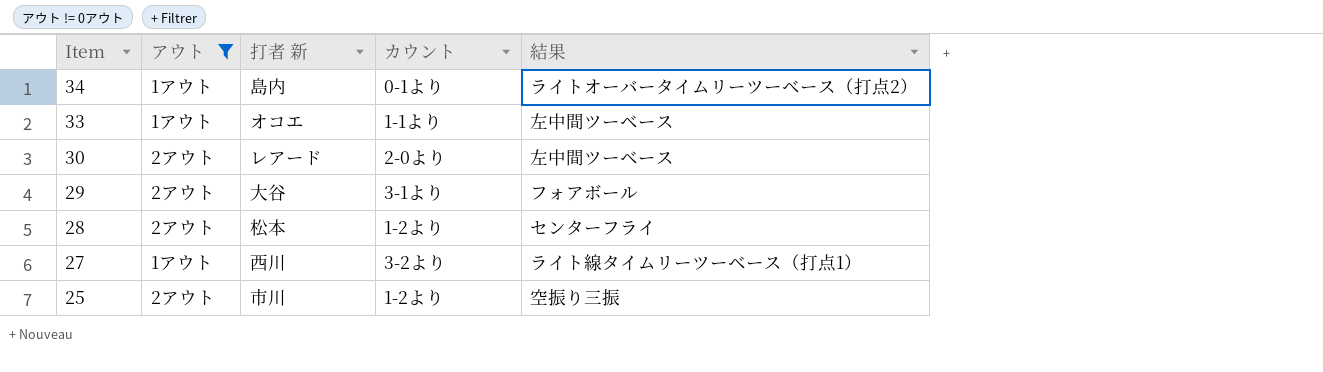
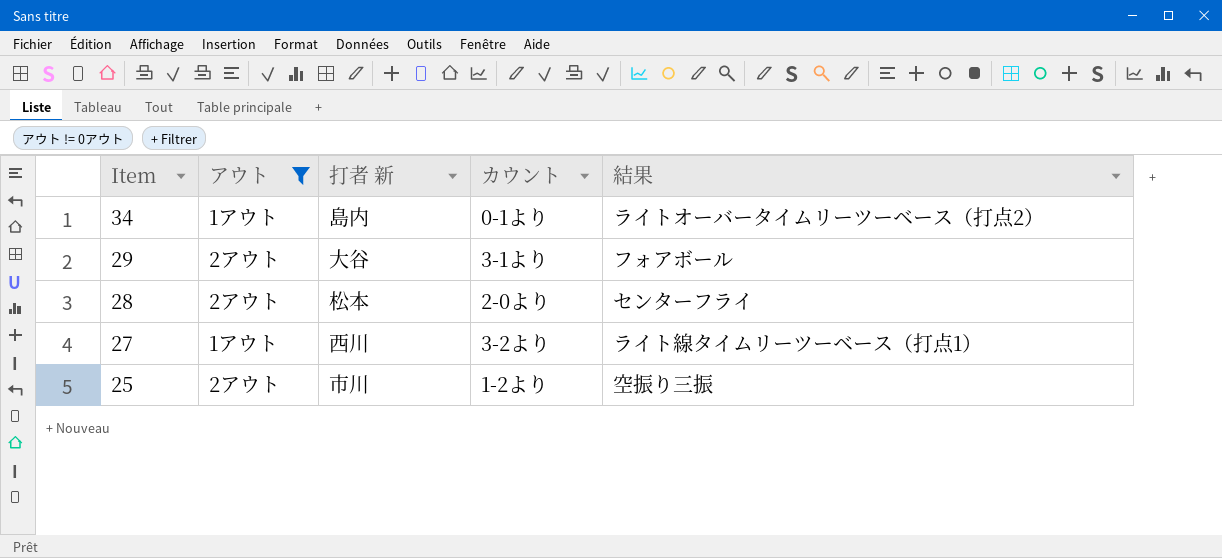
row 33: 1アウト | オコエ | 1-1より | 左中間ツーベース -> none
row 30: 2アウト | レアード | 2-0より | 左中間ツーベース -> none
28 | カウント: 1-2より -> 2-0より

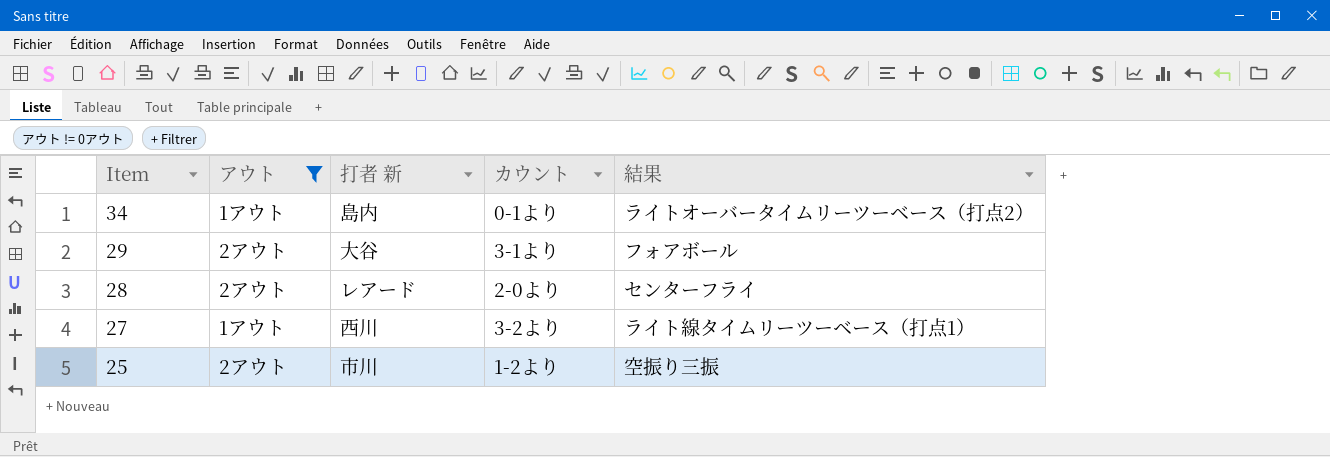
28 | 打者 新: 松本 -> レアード

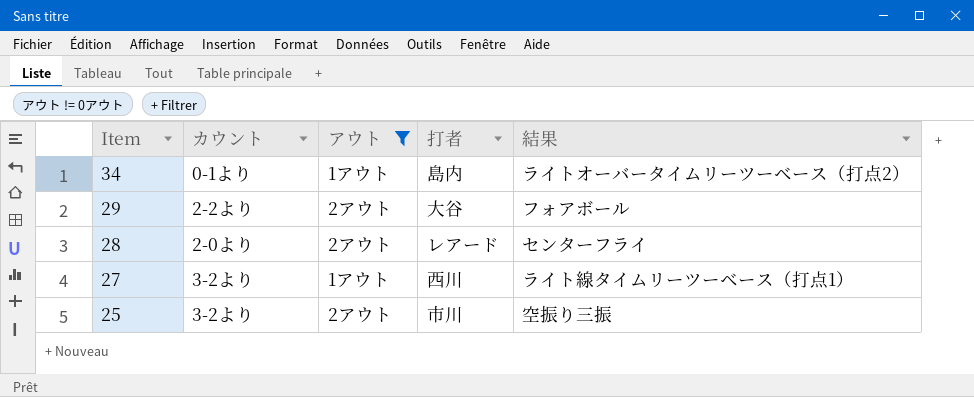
column カウント | position: 4 -> 2
column name: 打者 新 -> 打者
29 | カウント: 3-1より -> 2-2より
25 | カウント: 1-2より -> 3-2より

